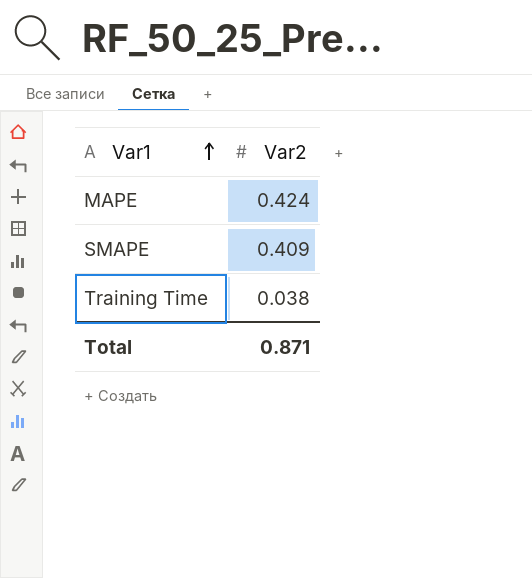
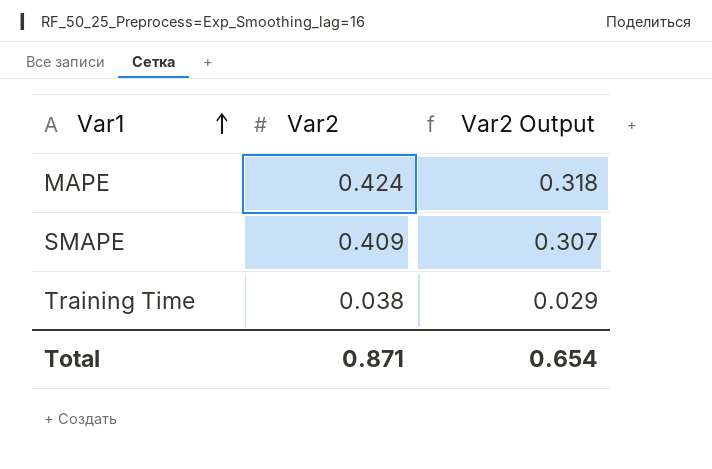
column Var2 Output | formula: none -> [Var2] * 0.75

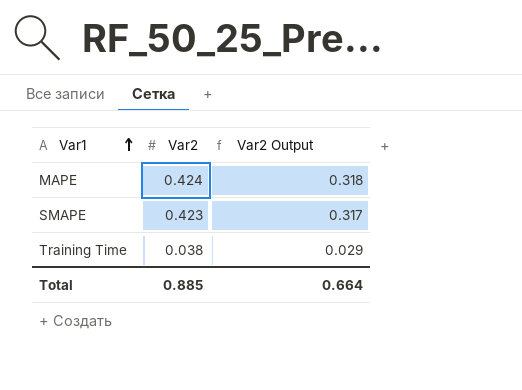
SMAPE | Var2: 0.409 -> 0.423
SMAPE | Var2 Output: 0.307 -> 0.317
Total | Var2: 0.871 -> 0.885
Total | Var2 Output: 0.654 -> 0.664

